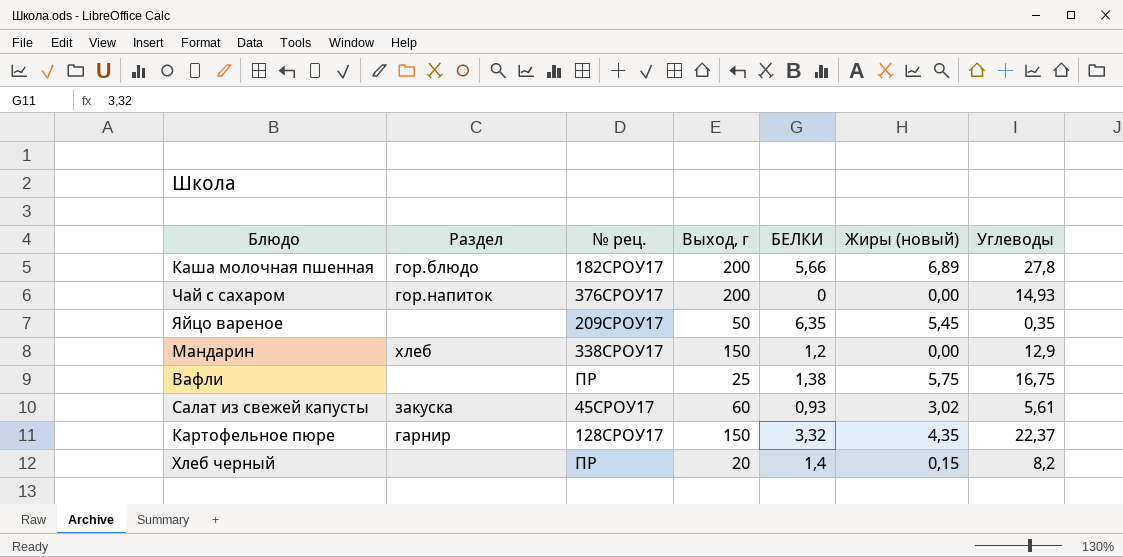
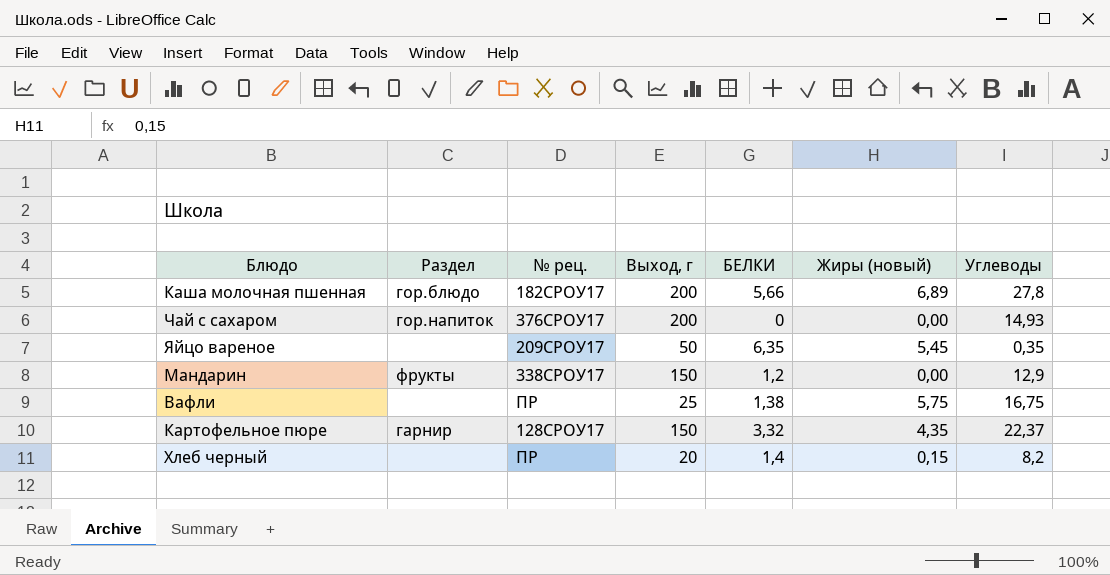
row Салат из свежей капусты: закуска | 45СРОУ17 | 60 | 0,93 | 3,02 | 5,61 -> none
Мандарин | Раздел: хлеб -> фрукты

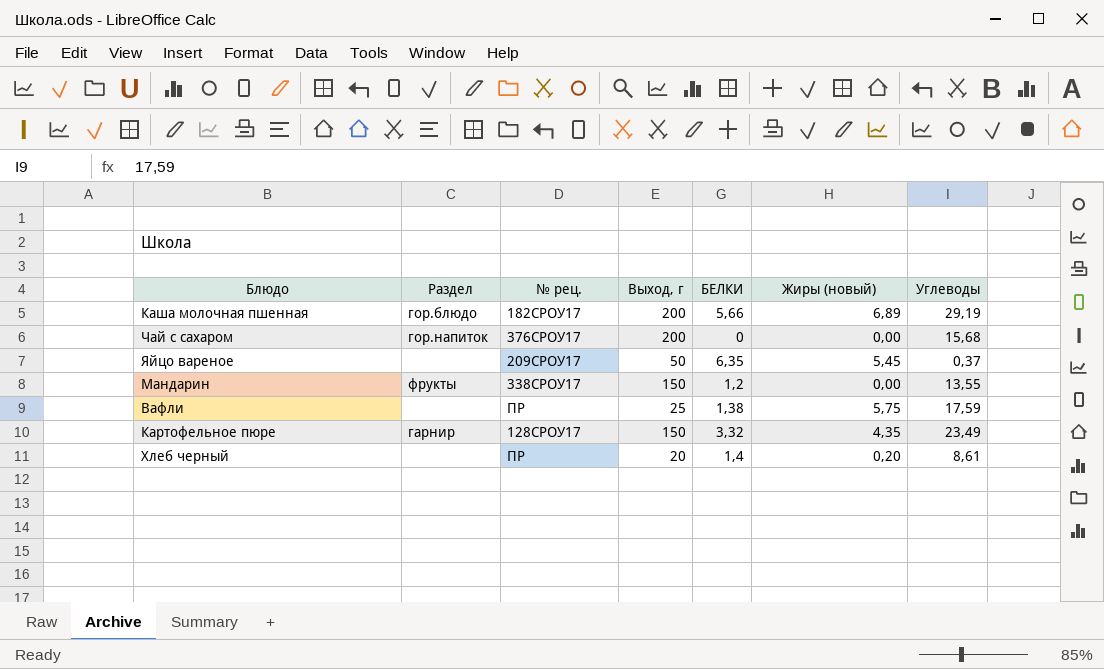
Каша молочная пшенная | Углеводы: 27,8 -> 29,19
Чай с сахаром | Углеводы: 14,93 -> 15,68
Яйцо вареное | Углеводы: 0,35 -> 0,37
Мандарин | Углеводы: 12,9 -> 13,55
Вафли | Углеводы: 16,75 -> 17,59
Картофельное пюре | Углеводы: 22,37 -> 23,49
Хлеб черный | Жиры (новый): 0,15 -> 0,20
Хлеб черный | Углеводы: 8,2 -> 8,61

